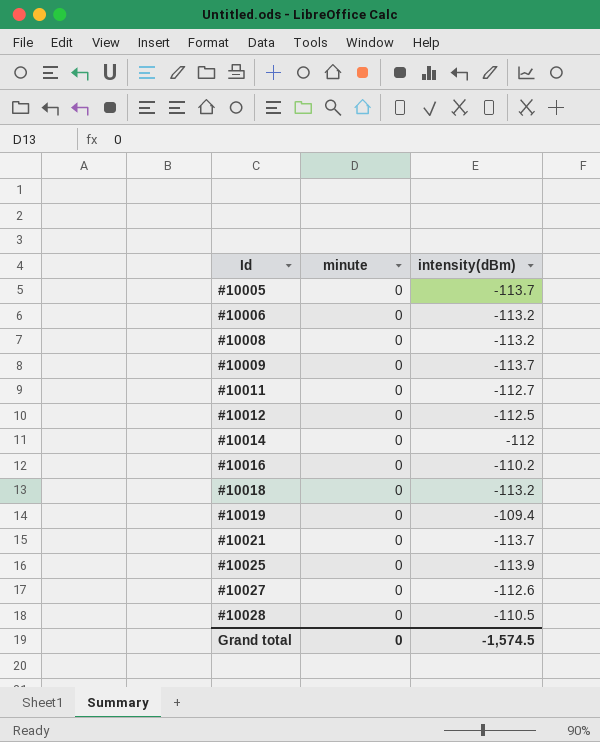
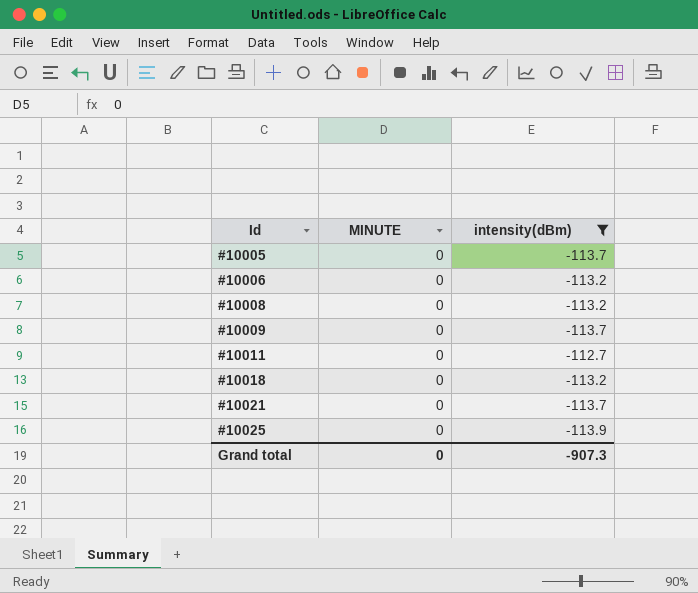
filter: none -> intensity(dBm) <= -112.7
column name: minute -> MINUTE
Grand total | intensity(dBm): -1,574.5 -> -907.3

